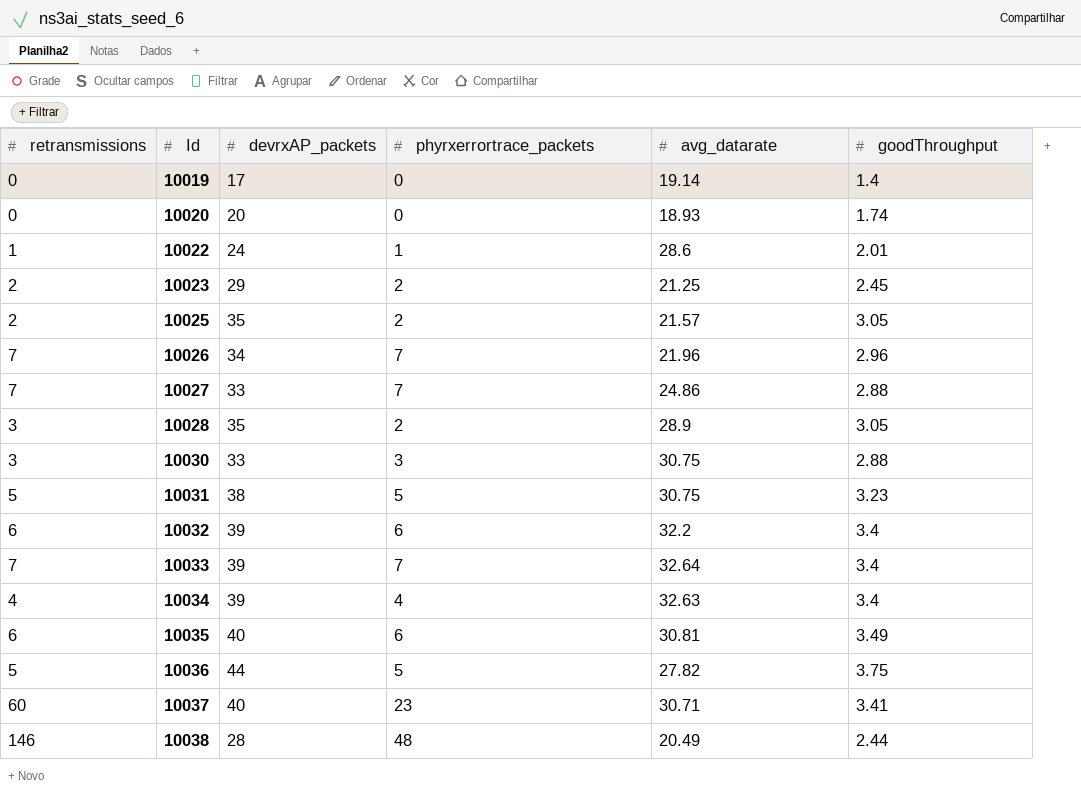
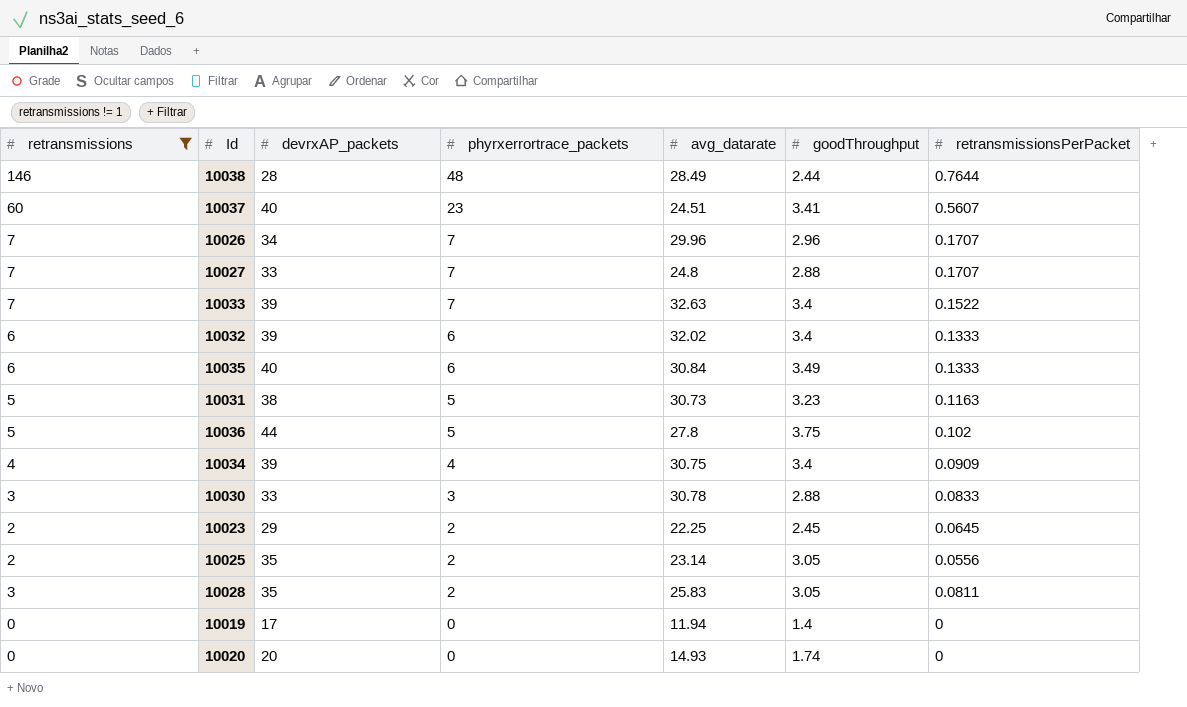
filter: none -> retransmissions != 1
row order: Id ascending -> phyrxerrortrace_packets descending
column retransmissionsPerPacket | position: none -> 7
10038 | avg_datarate: 20.49 -> 28.49
10037 | avg_datarate: 30.71 -> 24.51
10026 | avg_datarate: 21.96 -> 29.96
10027 | avg_datarate: 24.86 -> 24.8
10033 | avg_datarate: 32.64 -> 32.63
10032 | avg_datarate: 32.2 -> 32.02
10035 | avg_datarate: 30.81 -> 30.84
10031 | avg_datarate: 30.75 -> 30.73
10036 | avg_datarate: 27.82 -> 27.8
10034 | avg_datarate: 32.63 -> 30.75
10030 | avg_datarate: 30.75 -> 30.78
10023 | avg_datarate: 21.25 -> 22.25
10025 | avg_datarate: 21.57 -> 23.14
10028 | avg_datarate: 28.9 -> 25.83
10019 | avg_datarate: 19.14 -> 11.94
10020 | avg_datarate: 18.93 -> 14.93

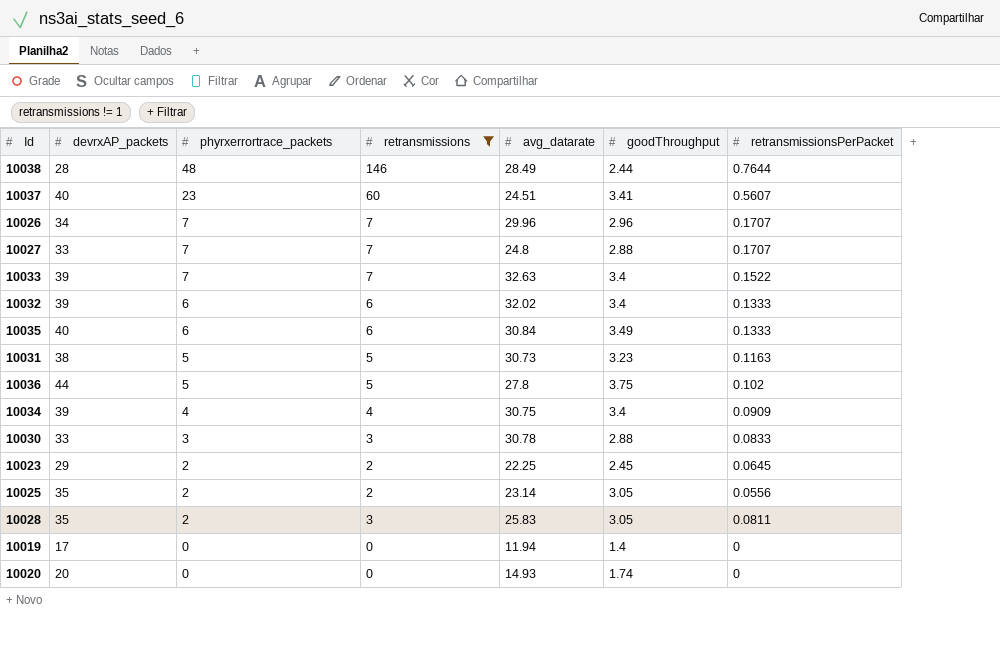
column retransmissions | position: 1 -> 4

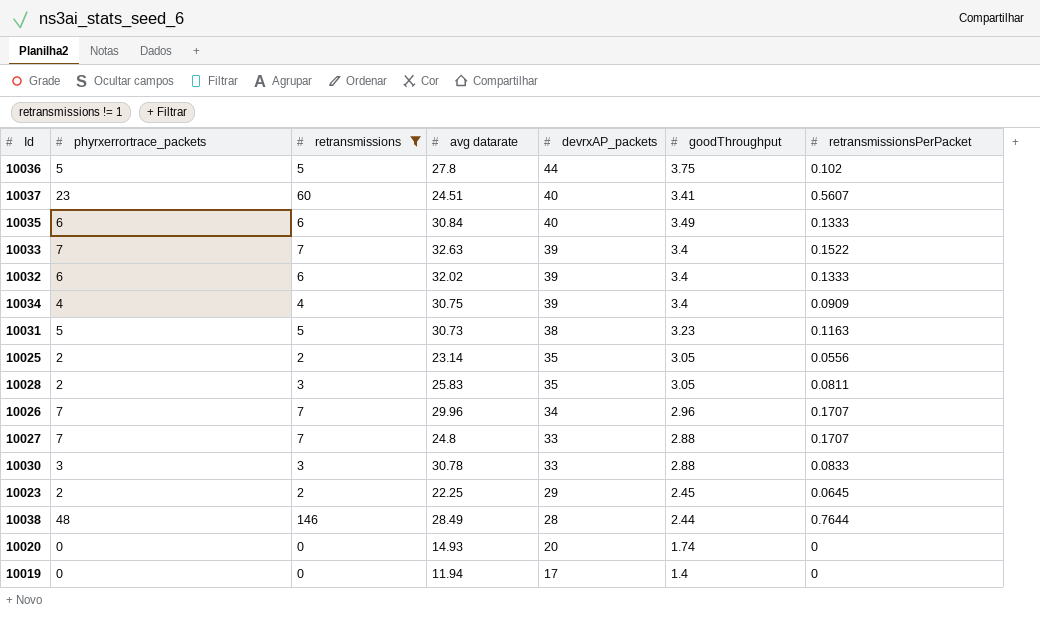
row order: phyrxerrortrace_packets descending -> devrxAP_packets descending
column name: avg_datarate -> avg datarate
column devrxAP_packets | position: 2 -> 5

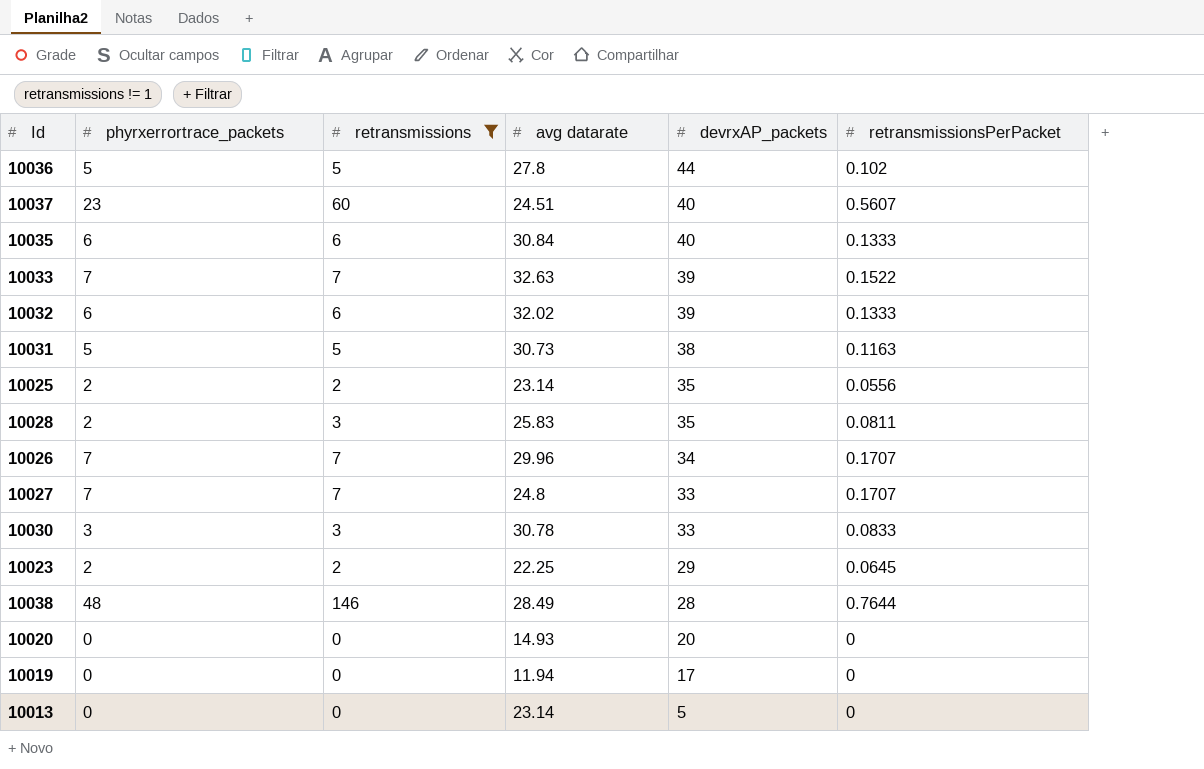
column goodThroughput | position: 6 -> none
row 10034: 4 | 4 | 30.75 | 39 | 3.4 | 0.0909 -> none
row 10013: none -> 0 | 0 | 23.14 | 5 | 0

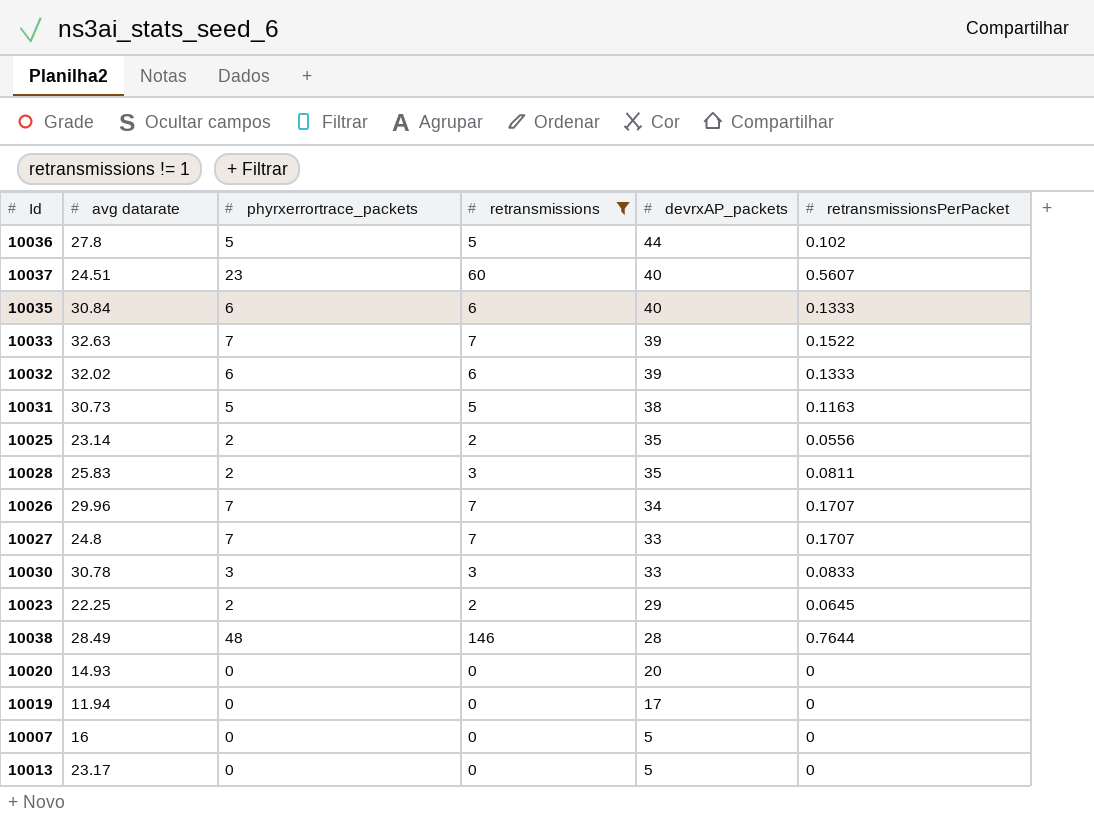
column avg datarate | position: 4 -> 2
row 10007: none -> 16 | 0 | 0 | 5 | 0
10013 | avg datarate: 23.14 -> 23.17

